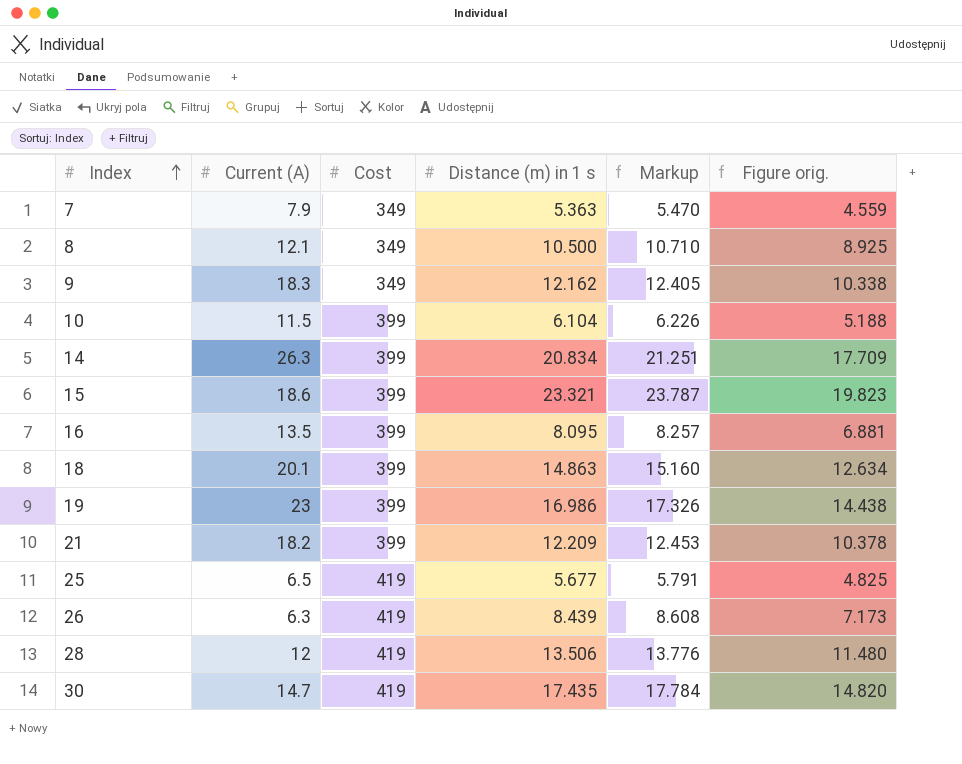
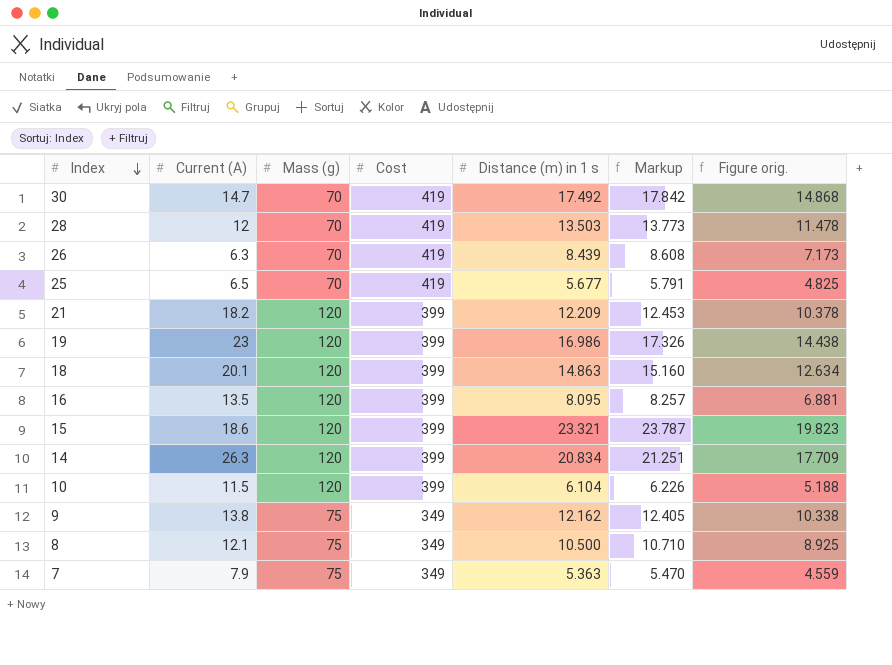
row order: Index ascending -> Index descending
column Mass (g) | position: none -> 3
30 | Distance (m) in 1 s: 17.435 -> 17.492
30 | Markup: 17.784 -> 17.842
30 | Figure orig.: 14.820 -> 14.868
28 | Distance (m) in 1 s: 13.506 -> 13.503
28 | Markup: 13.776 -> 13.773
28 | Figure orig.: 11.480 -> 11.478
9 | Current (A): 18.3 -> 13.8

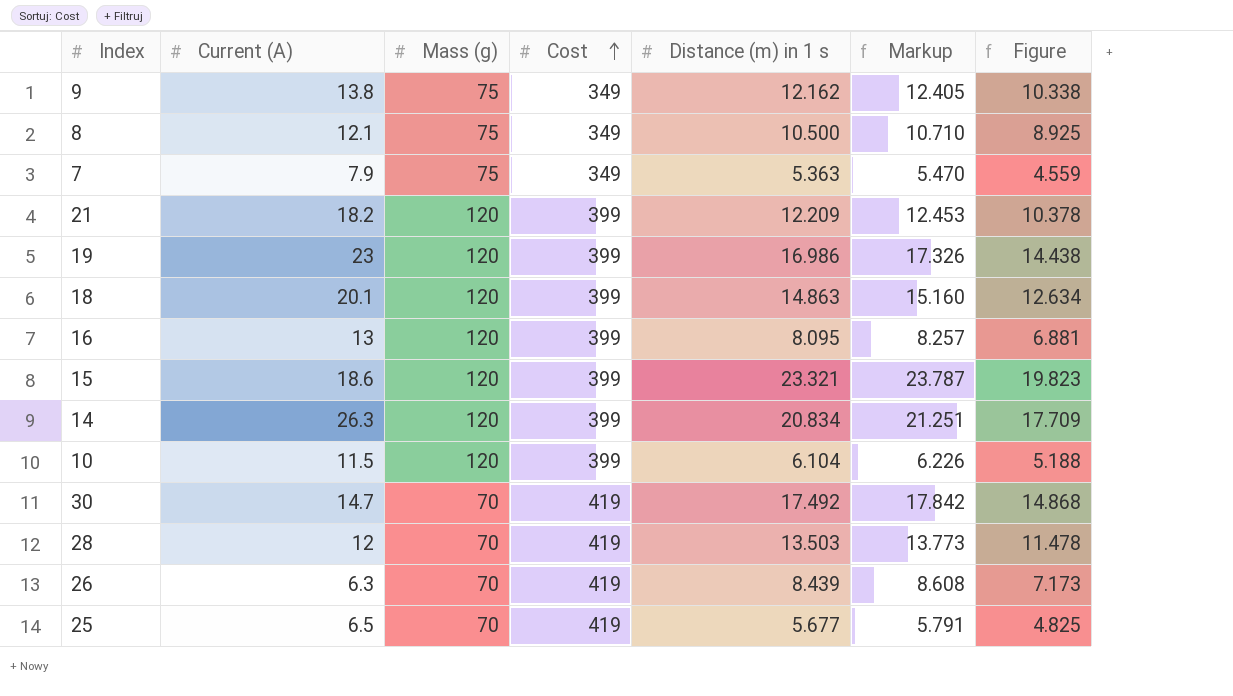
row order: Index descending -> Cost ascending
column name: Figure orig. -> Figure
16 | Current (A): 13.5 -> 13

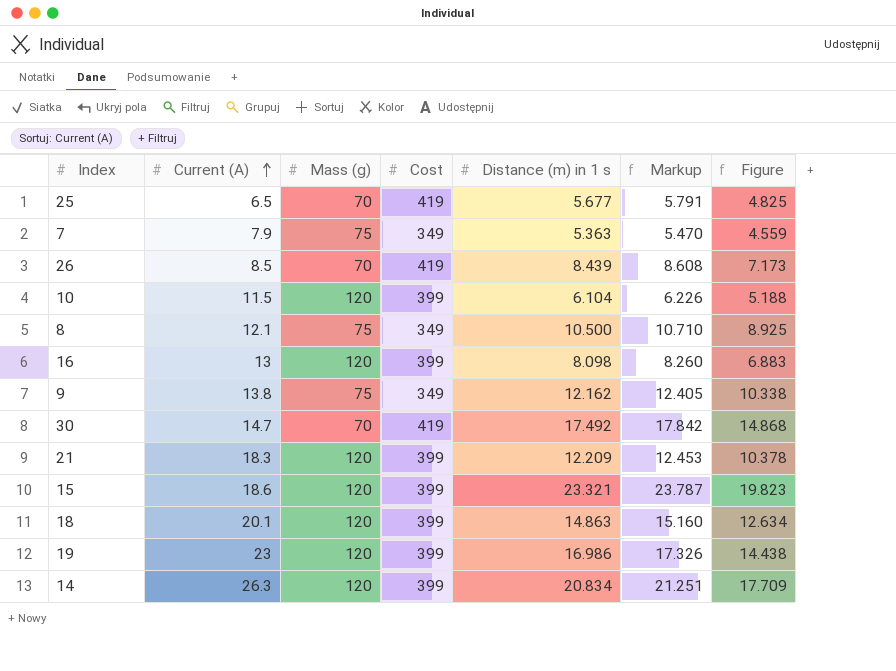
row order: Cost ascending -> Current (A) ascending
row 28: 12 | 70 | 419 | 13.503 | 13.773 | 11.478 -> none
26 | Current (A): 6.3 -> 8.5
16 | Distance (m) in 1 s: 8.095 -> 8.098
16 | Markup: 8.257 -> 8.260
16 | Figure: 6.881 -> 6.883
21 | Current (A): 18.2 -> 18.3

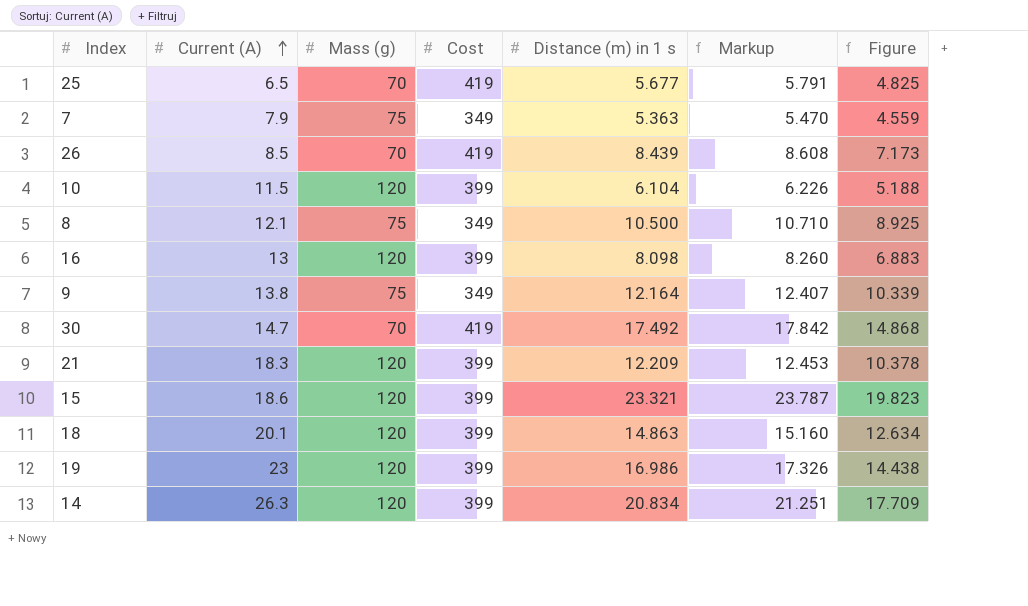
9 | Distance (m) in 1 s: 12.162 -> 12.164
9 | Markup: 12.405 -> 12.407
9 | Figure: 10.338 -> 10.339

